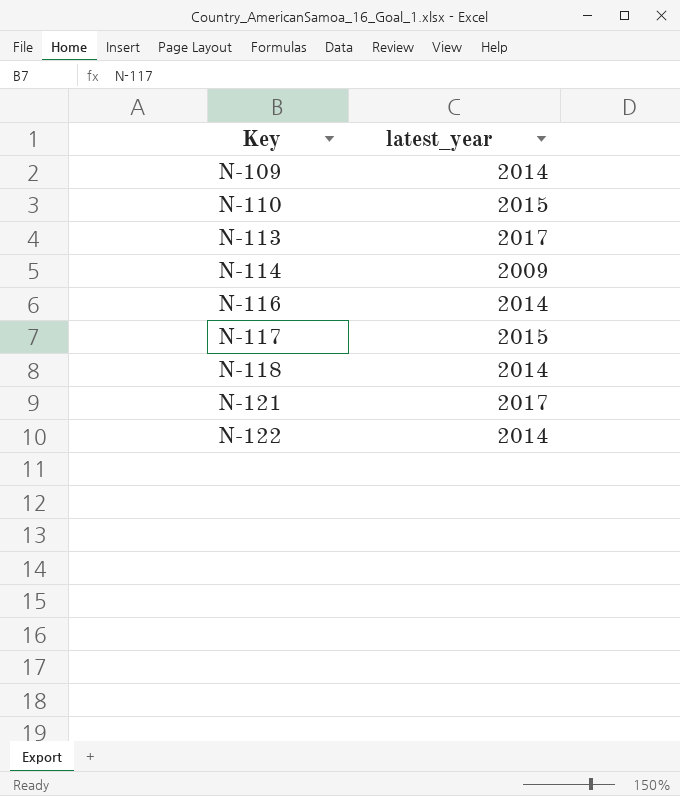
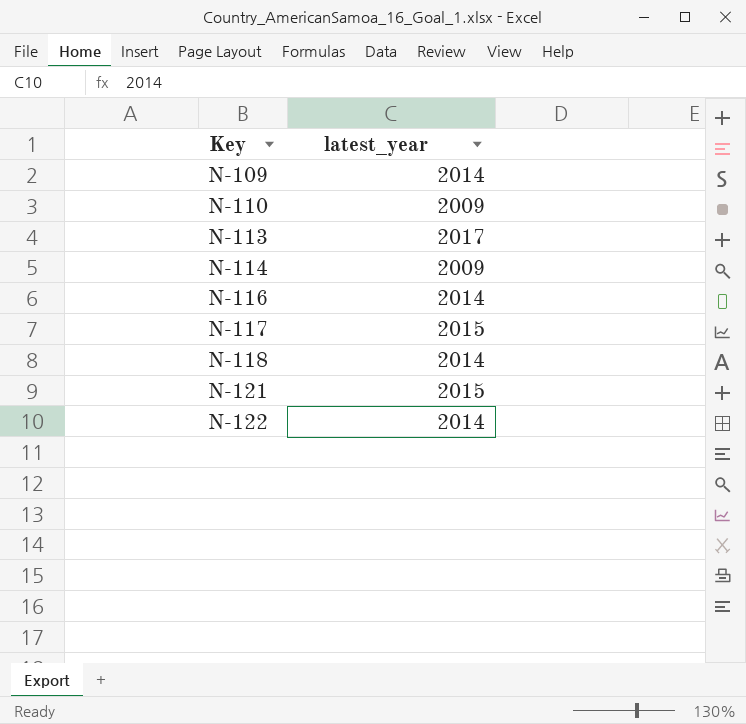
N-110 | latest_year: 2015 -> 2009
N-121 | latest_year: 2017 -> 2015

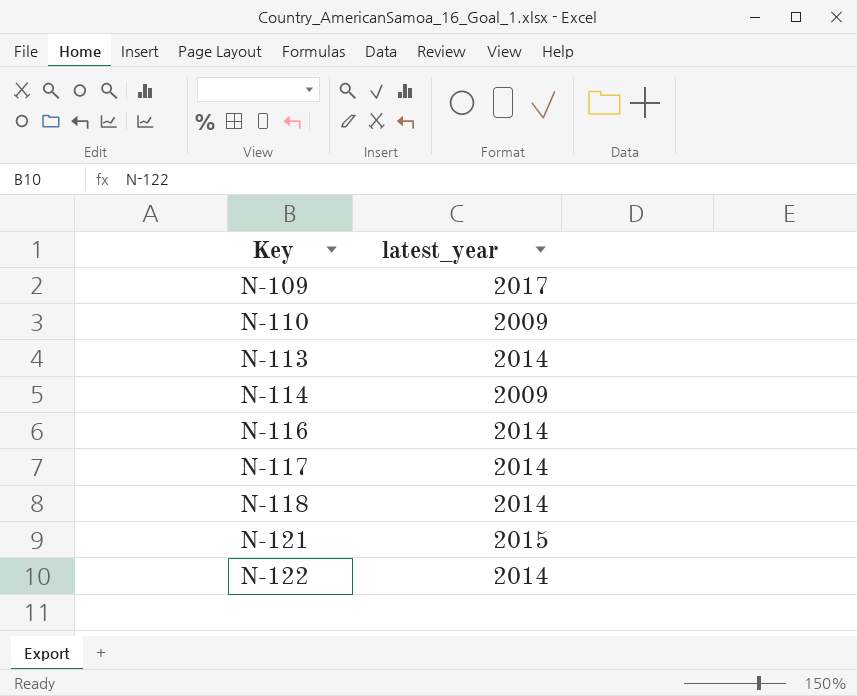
N-109 | latest_year: 2014 -> 2017
N-113 | latest_year: 2017 -> 2014
N-117 | latest_year: 2015 -> 2014

